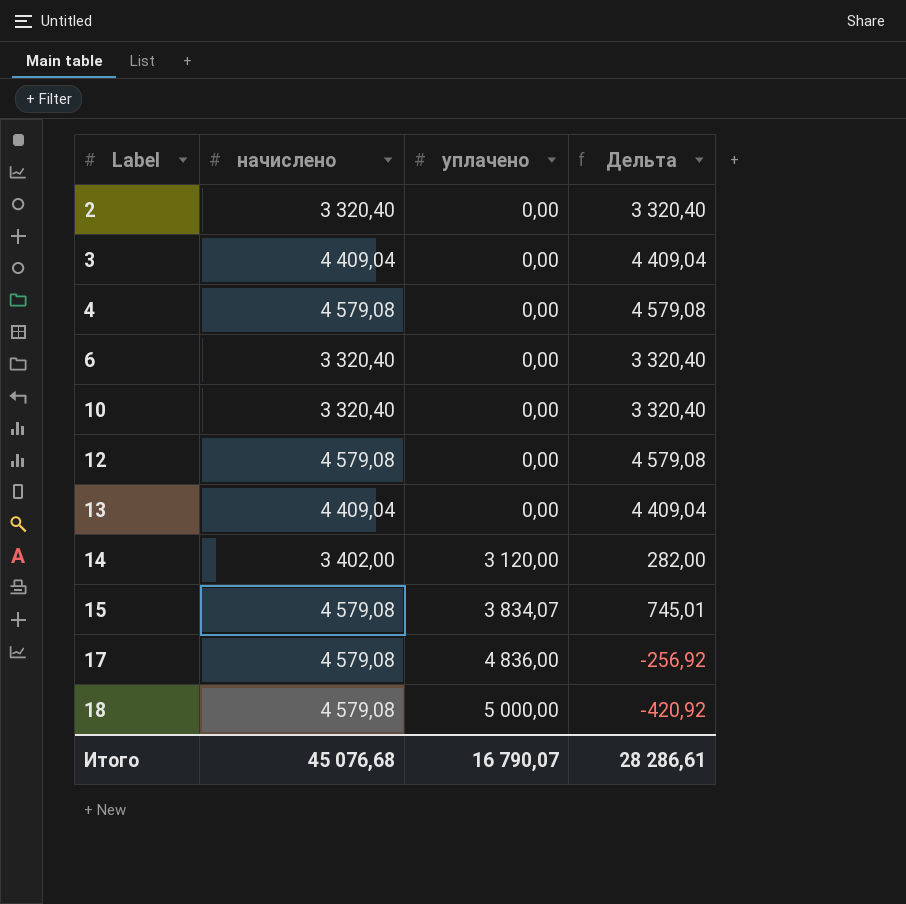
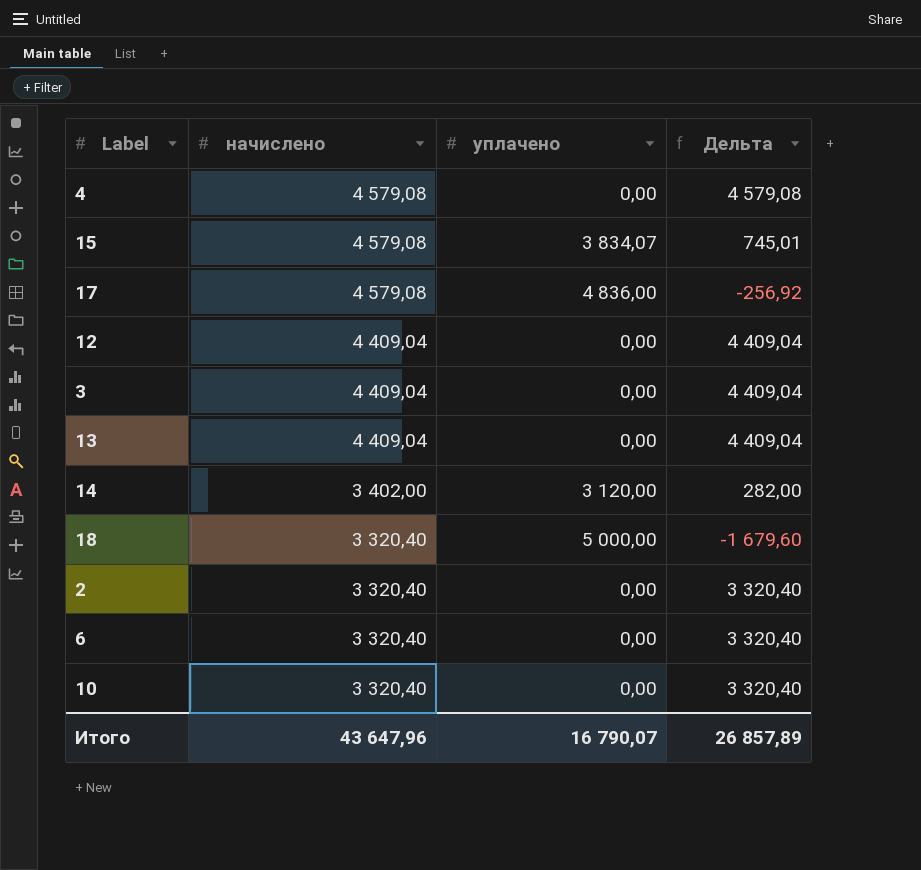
row order: Label ascending -> начислено descending
12 | начислено: 4 579,08 -> 4 409,04
12 | Дельта: 4 579,08 -> 4 409,04
18 | начислено: 4 579,08 -> 3 320,40
18 | Дельта: -420,92 -> -1 679,60
Итого | начислено: 45 076,68 -> 43 647,96
Итого | Дельта: 28 286,61 -> 26 857,89

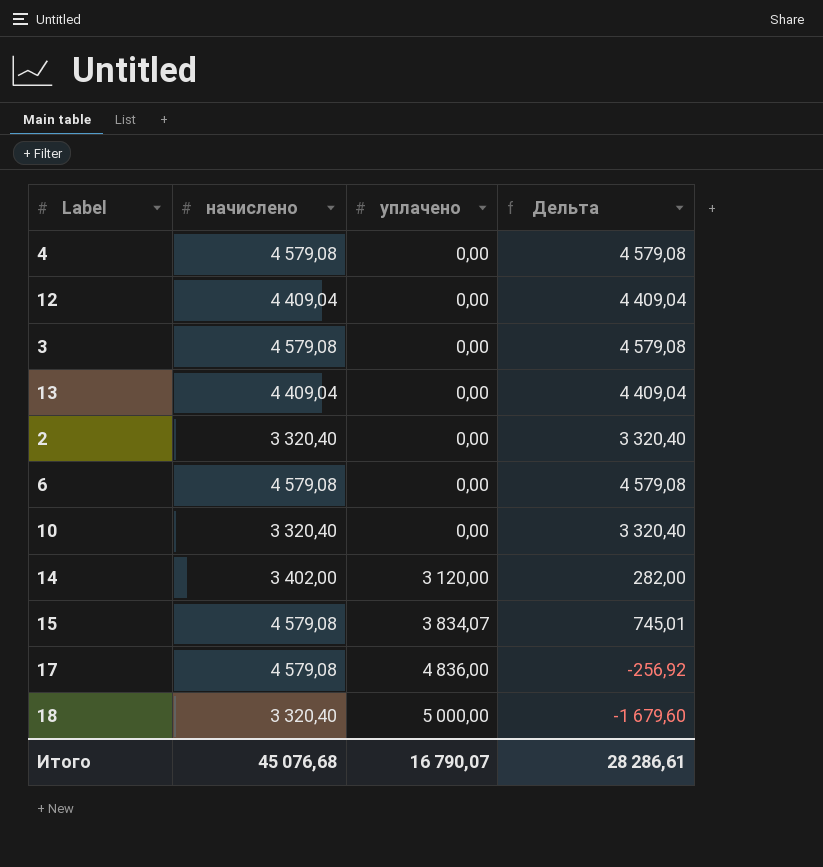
row order: начислено descending -> уплачено ascending
3 | начислено: 4 409,04 -> 4 579,08
3 | Дельта: 4 409,04 -> 4 579,08
6 | начислено: 3 320,40 -> 4 579,08
6 | Дельта: 3 320,40 -> 4 579,08
Итого | начислено: 43 647,96 -> 45 076,68
Итого | Дельта: 26 857,89 -> 28 286,61

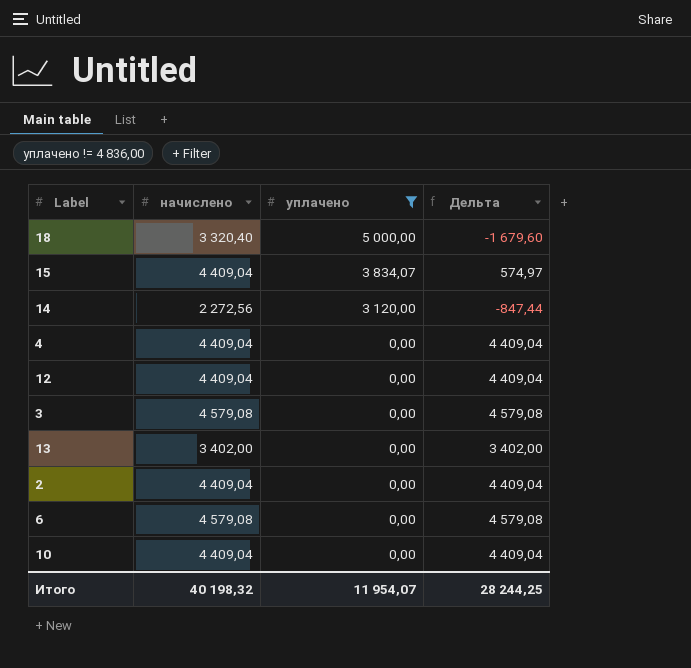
filter: none -> уплачено != 4 836,00
row order: уплачено ascending -> уплачено descending
15 | начислено: 4 579,08 -> 4 409,04
15 | Дельта: 745,01 -> 574,97
14 | начислено: 3 402,00 -> 2 272,56
14 | Дельта: 282,00 -> -847,44
4 | начислено: 4 579,08 -> 4 409,04
4 | Дельта: 4 579,08 -> 4 409,04
13 | начислено: 4 409,04 -> 3 402,00
13 | Дельта: 4 409,04 -> 3 402,00
2 | начислено: 3 320,40 -> 4 409,04
2 | Дельта: 3 320,40 -> 4 409,04
10 | начислено: 3 320,40 -> 4 409,04
10 | Дельта: 3 320,40 -> 4 409,04
Итого | начислено: 45 076,68 -> 40 198,32
Итого | уплачено: 16 790,07 -> 11 954,07
Итого | Дельта: 28 286,61 -> 28 244,25

